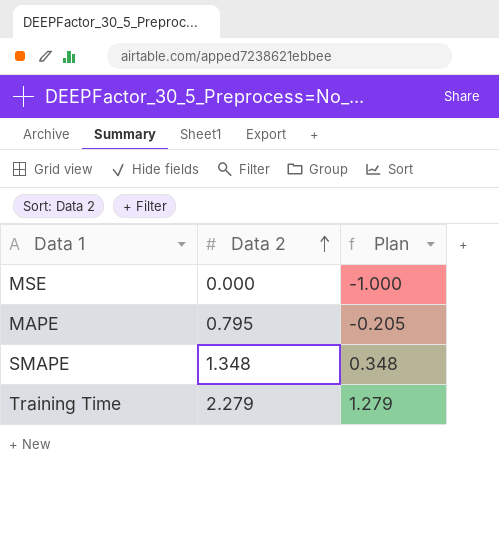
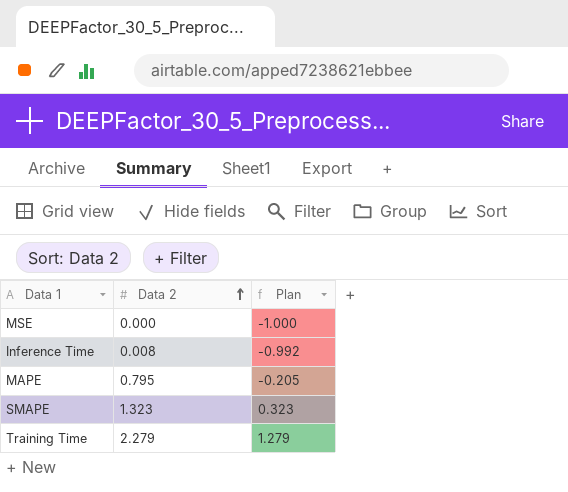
row Inference Time: none -> 0.008 | -0.992
SMAPE | Data 2: 1.348 -> 1.323
SMAPE | Plan: 0.348 -> 0.323

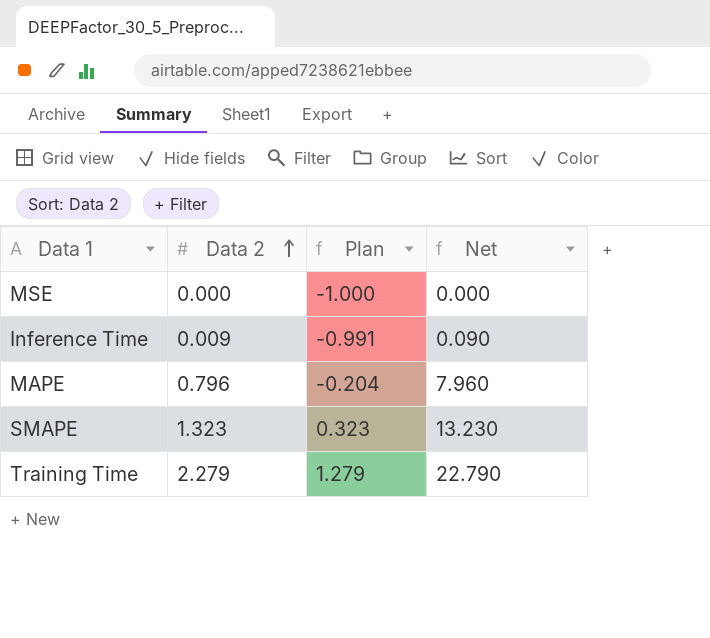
column Net | formula: none -> [Data 2] * 10
Inference Time | Data 2: 0.008 -> 0.009
Inference Time | Plan: -0.992 -> -0.991
MAPE | Data 2: 0.795 -> 0.796
MAPE | Plan: -0.205 -> -0.204

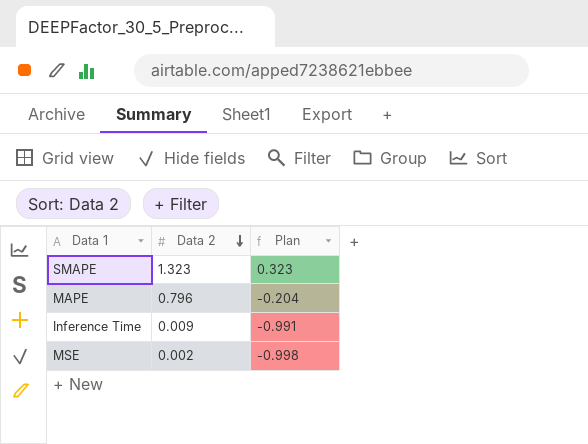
row order: Data 2 ascending -> Data 2 descending
column Net | formula: [Data 2] * 10 -> none
row Training Time: 2.279 | 1.279 | 22.790 -> none
MSE | Data 2: 0.000 -> 0.002
MSE | Plan: -1.000 -> -0.998

